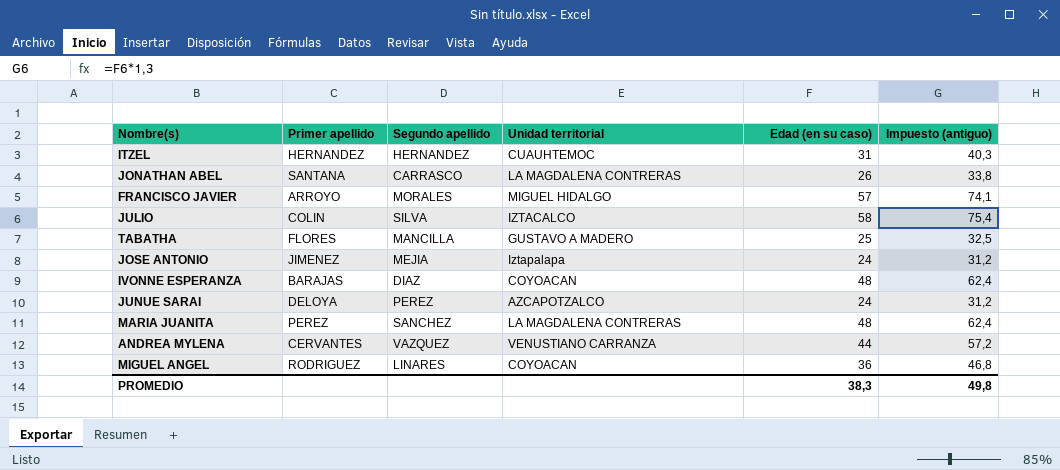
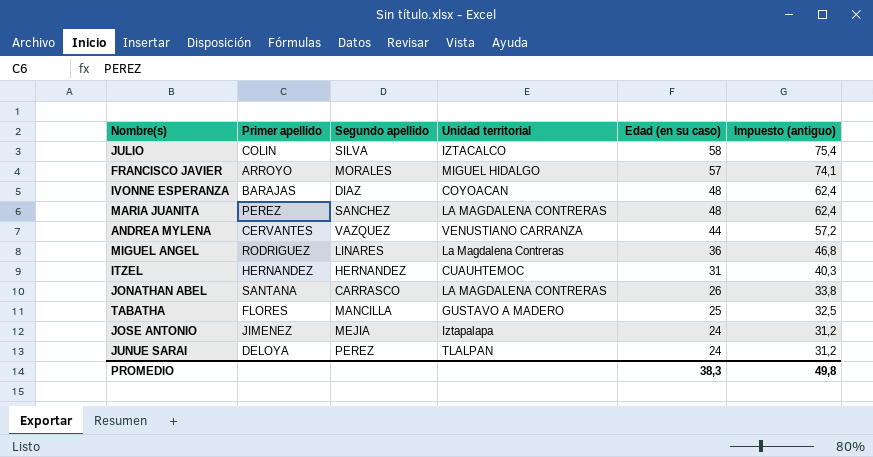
row order: none -> Edad (en su caso) descending
MIGUEL ANGEL | Unidad territorial: COYOACAN -> La Magdalena Contreras
JUNUE SARAI | Unidad territorial: AZCAPOTZALCO -> TLALPAN

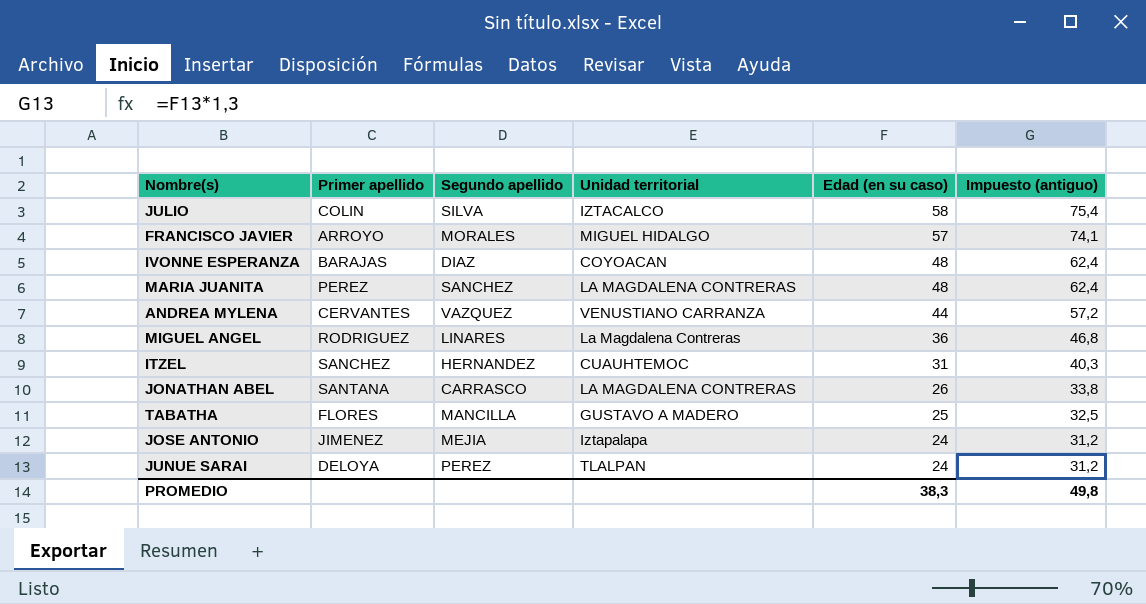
ITZEL | Primer apellido: HERNANDEZ -> SANCHEZ

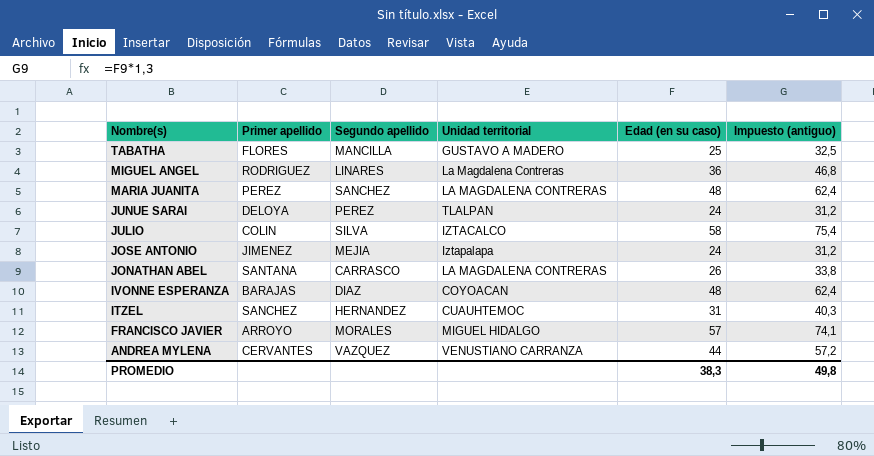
row order: Edad (en su caso) descending -> Nombre(s) descending

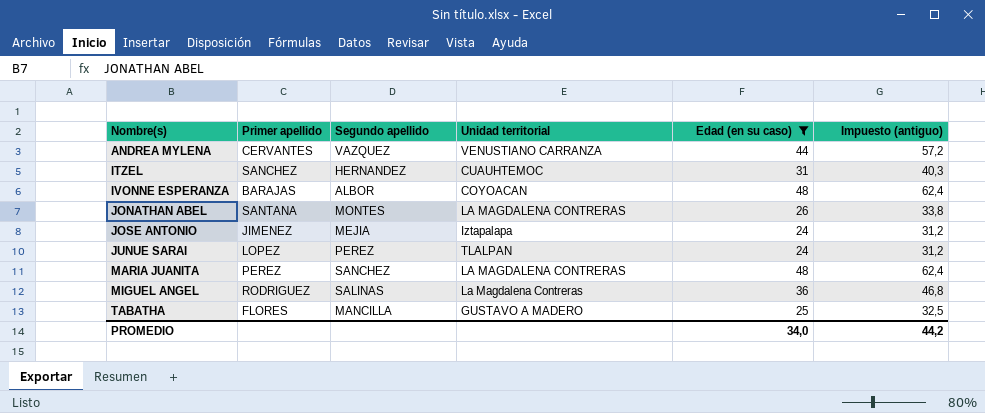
filter: none -> Edad (en su caso) <= 48
row order: Nombre(s) descending -> Nombre(s) ascending
IVONNE ESPERANZA | Segundo apellido: DIAZ -> ALBOR
JONATHAN ABEL | Segundo apellido: CARRASCO -> MONTES
JUNUE SARAI | Primer apellido: DELOYA -> LOPEZ
MIGUEL ANGEL | Segundo apellido: LINARES -> SALINAS
PROMEDIO | Edad (en su caso): 38,3 -> 34,0
PROMEDIO | Impuesto (antiguo): 49,8 -> 44,2

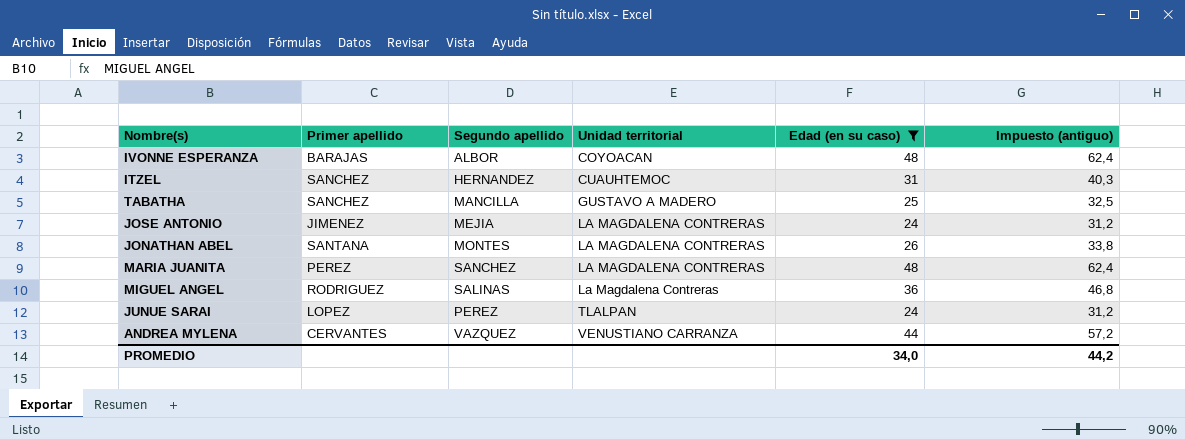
row order: Nombre(s) ascending -> Unidad territorial ascending
TABATHA | Primer apellido: FLORES -> SANCHEZ
JOSE ANTONIO | Unidad territorial: Iztapalapa -> LA MAGDALENA CONTRERAS

